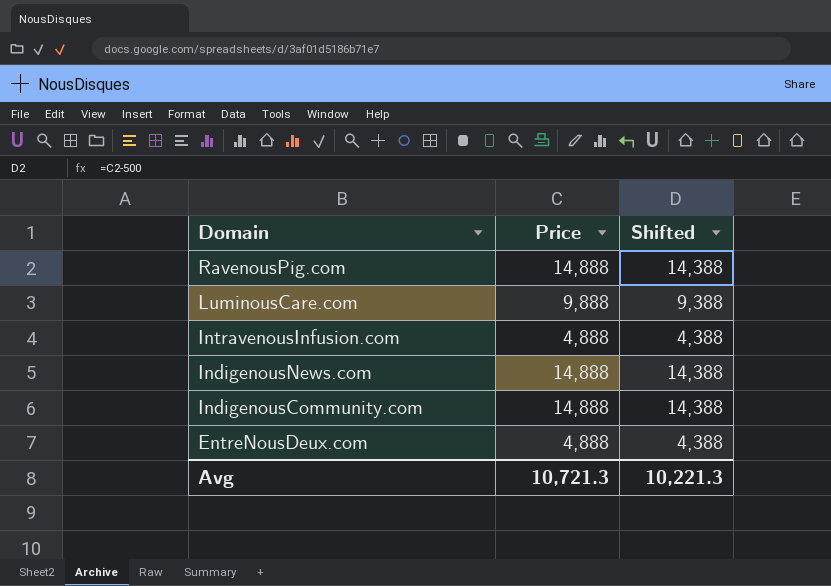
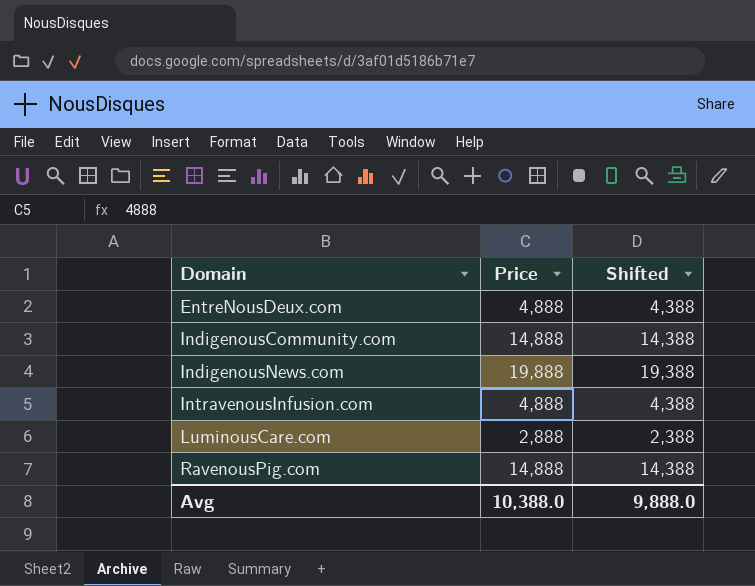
row order: Domain descending -> Domain ascending
IndigenousNews.com | Price: 14,888 -> 19,888
IndigenousNews.com | Shifted: 14,388 -> 19,388
LuminousCare.com | Price: 9,888 -> 2,888
LuminousCare.com | Shifted: 9,388 -> 2,388
Avg | Price: 10,721.3 -> 10,388.0
Avg | Shifted: 10,221.3 -> 9,888.0

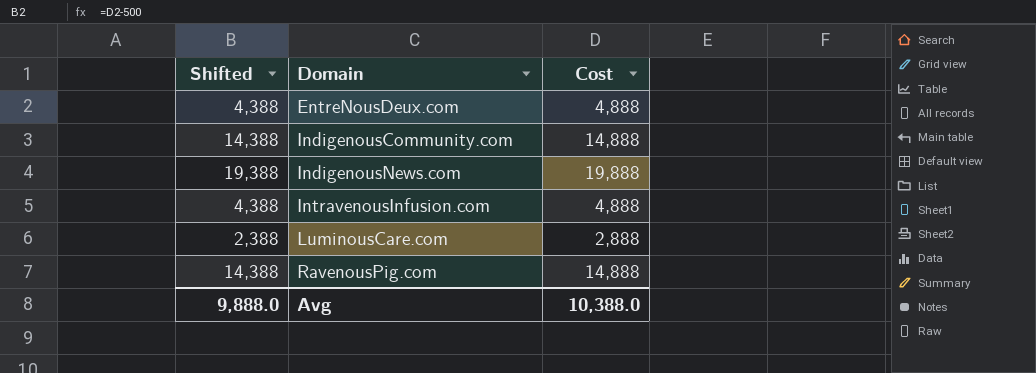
column Shifted | position: 3 -> 1
column name: Price -> Cost

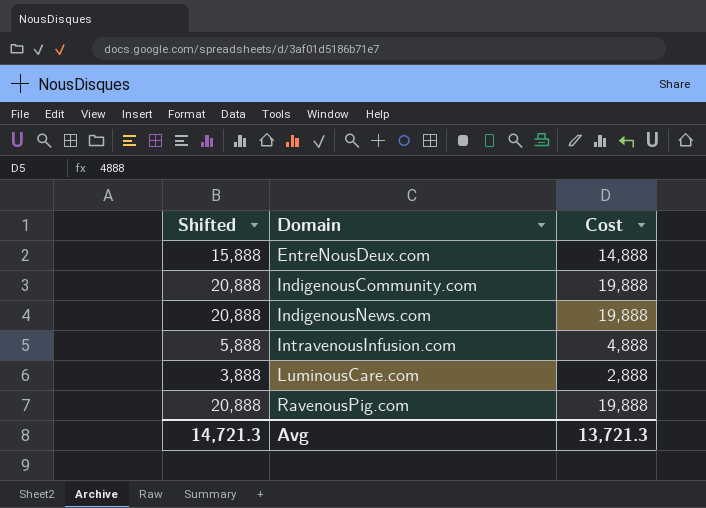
column Shifted | formula: [Cost] - 500 -> [Cost] + 1000
EntreNousDeux.com | Cost: 4,888 -> 14,888
IndigenousCommunity.com | Cost: 14,888 -> 19,888
RavenousPig.com | Cost: 14,888 -> 19,888
Avg | Shifted: 9,888.0 -> 14,721.3
Avg | Cost: 10,388.0 -> 13,721.3

